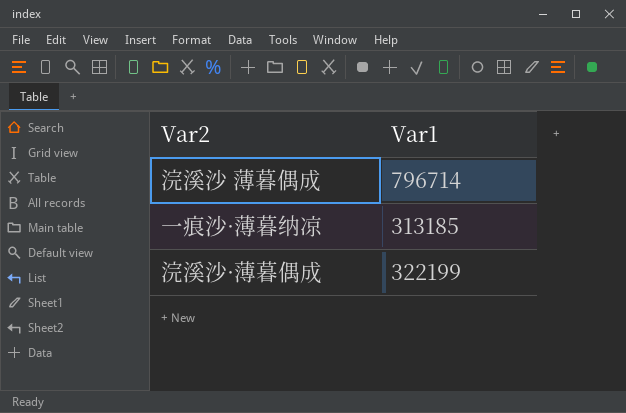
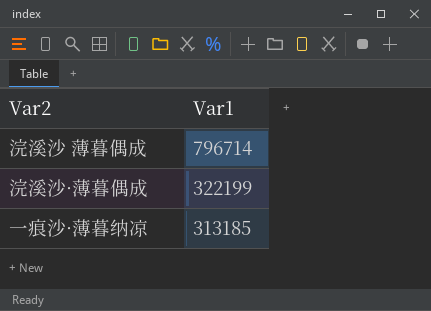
row order: none -> Var1 descending

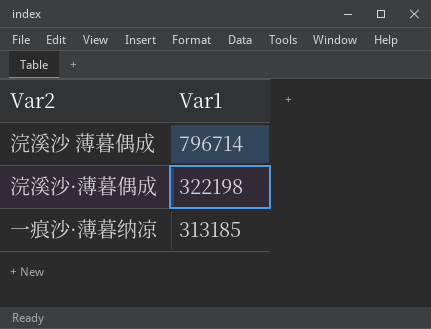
浣溪沙·薄暮偶成 | Var1: 322199 -> 322198

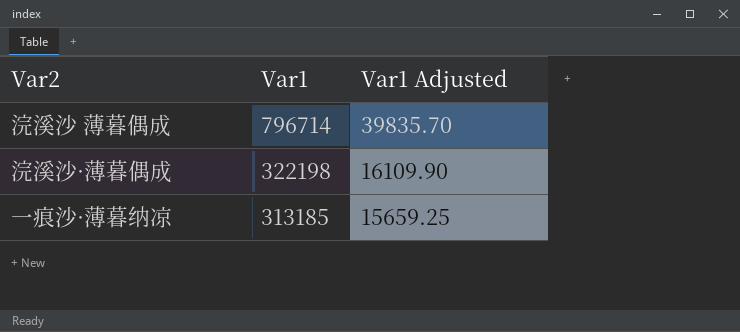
column Var1 Adjusted | formula: none -> [Var1] * 0.05

